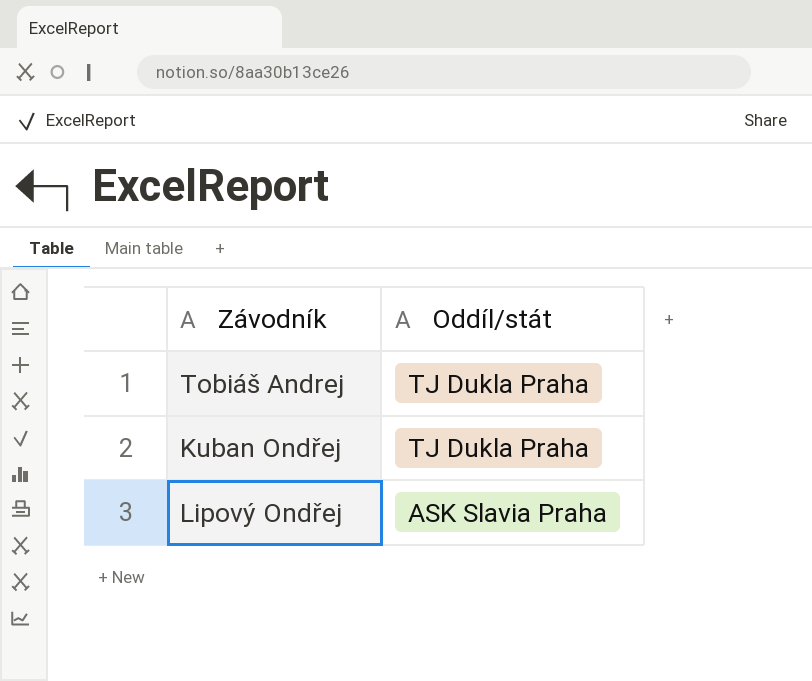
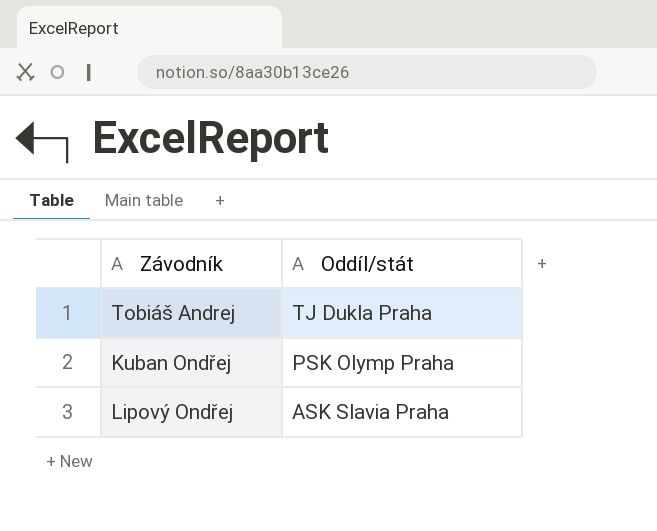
Kuban Ondřej | Oddíl/stát: TJ Dukla Praha -> PSK Olymp Praha

